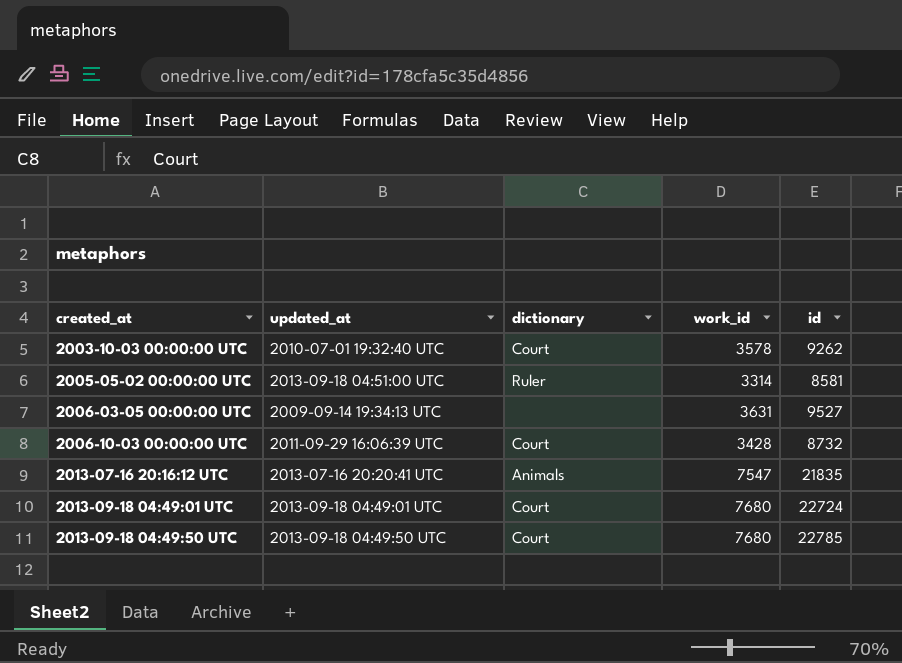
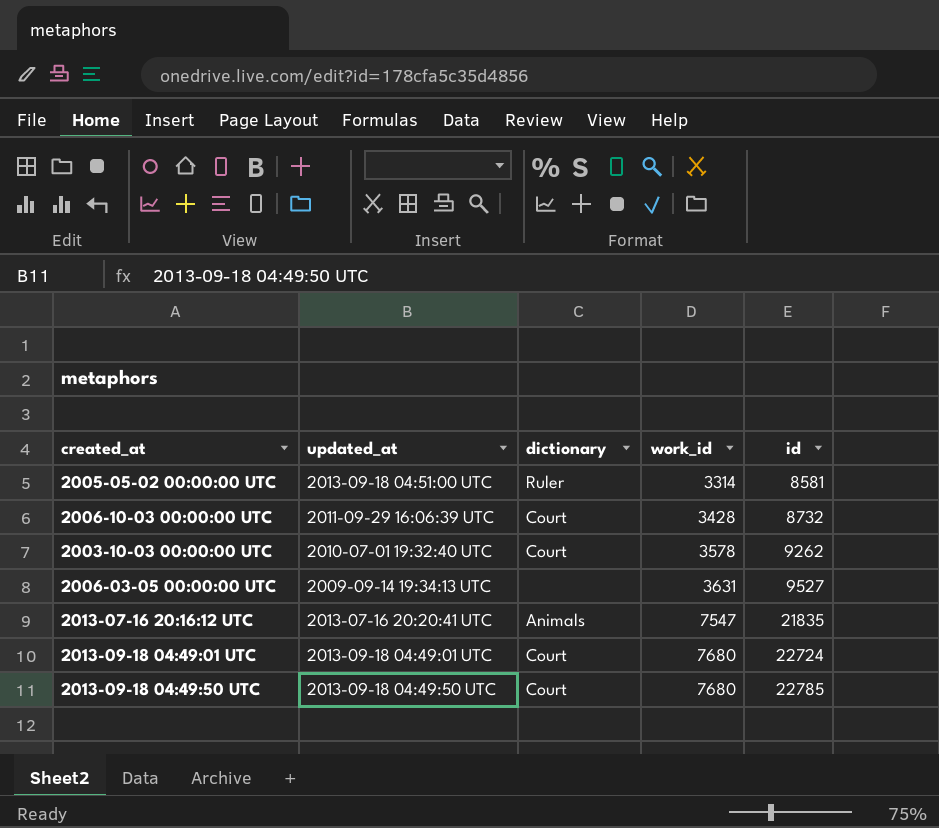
row order: created_at ascending -> work_id ascending

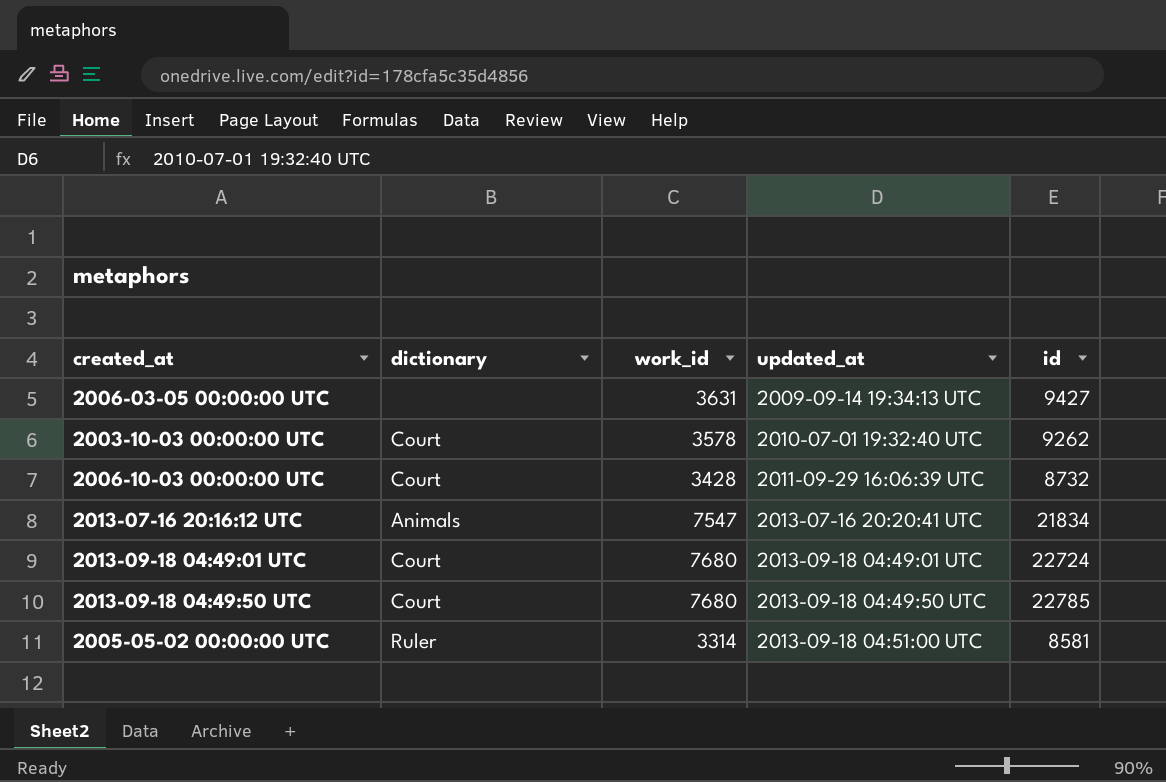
row order: work_id ascending -> updated_at ascending
column updated_at | position: 2 -> 4
2006-03-05 00:00:00 UTC | id: 9527 -> 9427
2013-07-16 20:16:12 UTC | id: 21835 -> 21834

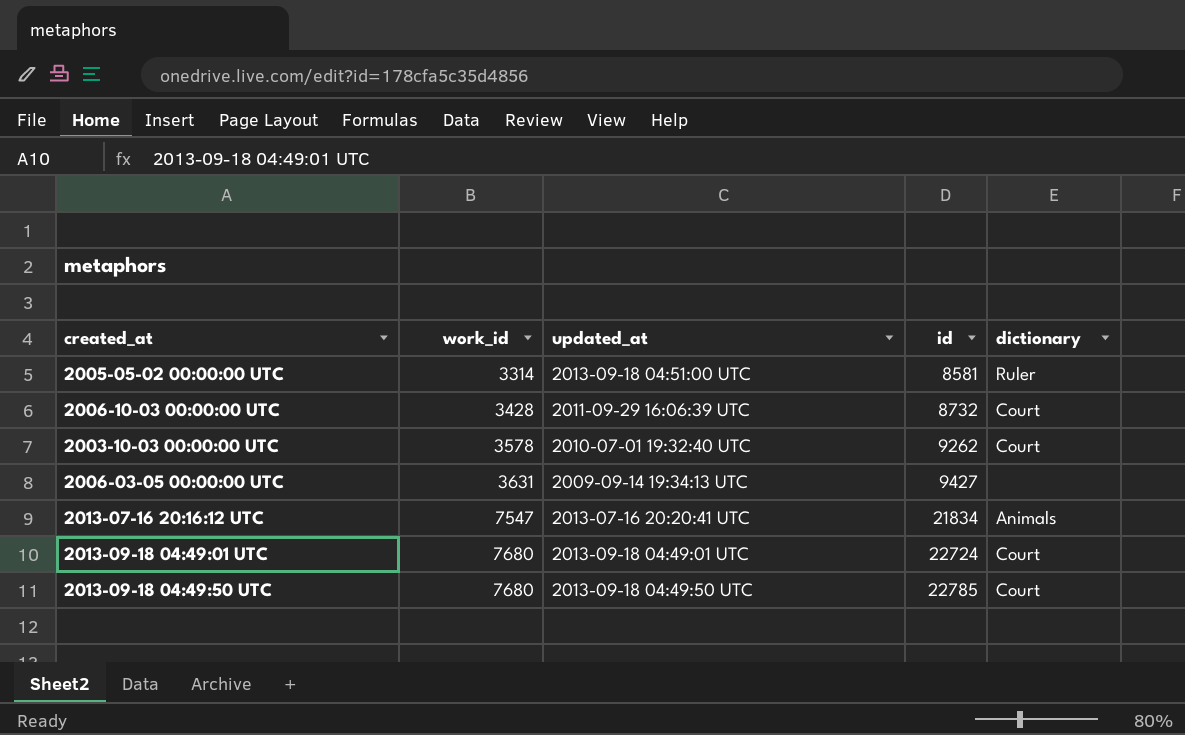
row order: updated_at ascending -> work_id ascending
column dictionary | position: 2 -> 5

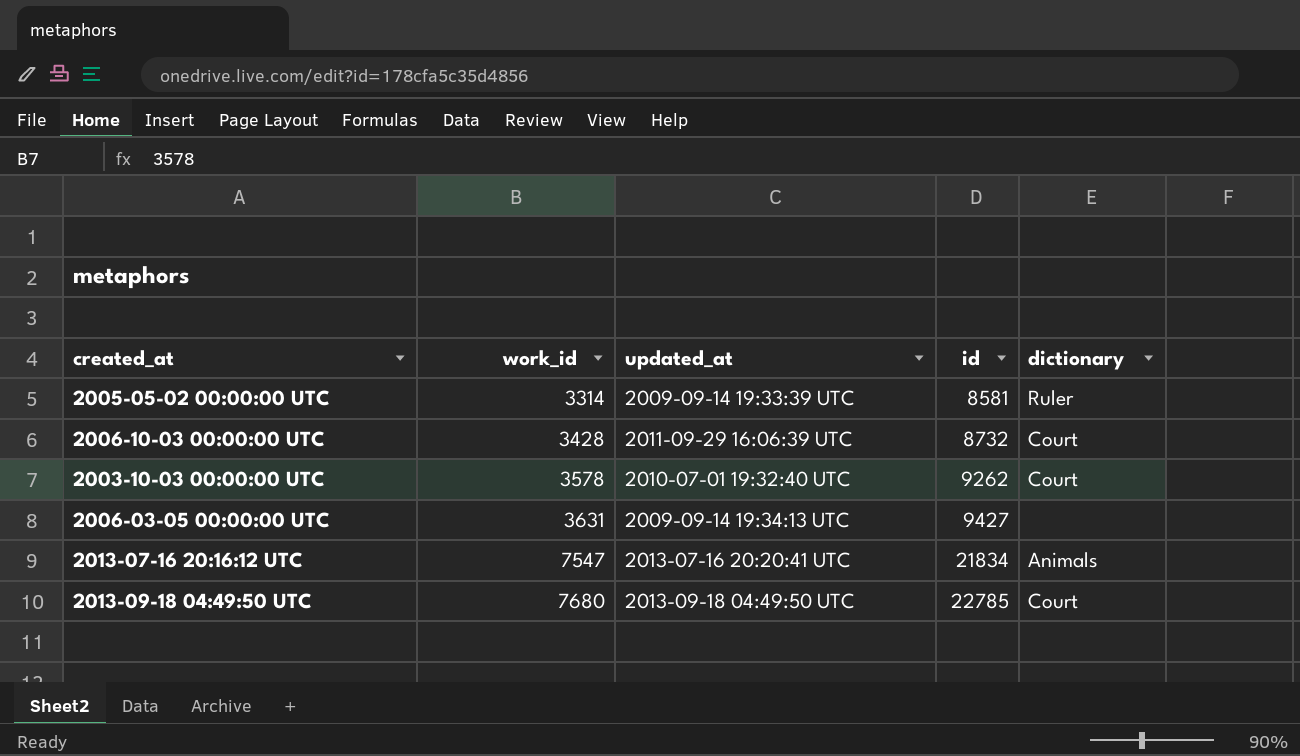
row 2013-09-18 04:49:01 UTC: 7680 | 2013-09-18 04:49:01 UTC | 22724 | Court -> none
2005-05-02 00:00:00 UTC | updated_at: 2013-09-18 04:51:00 UTC -> 2009-09-14 19:33:39 UTC

